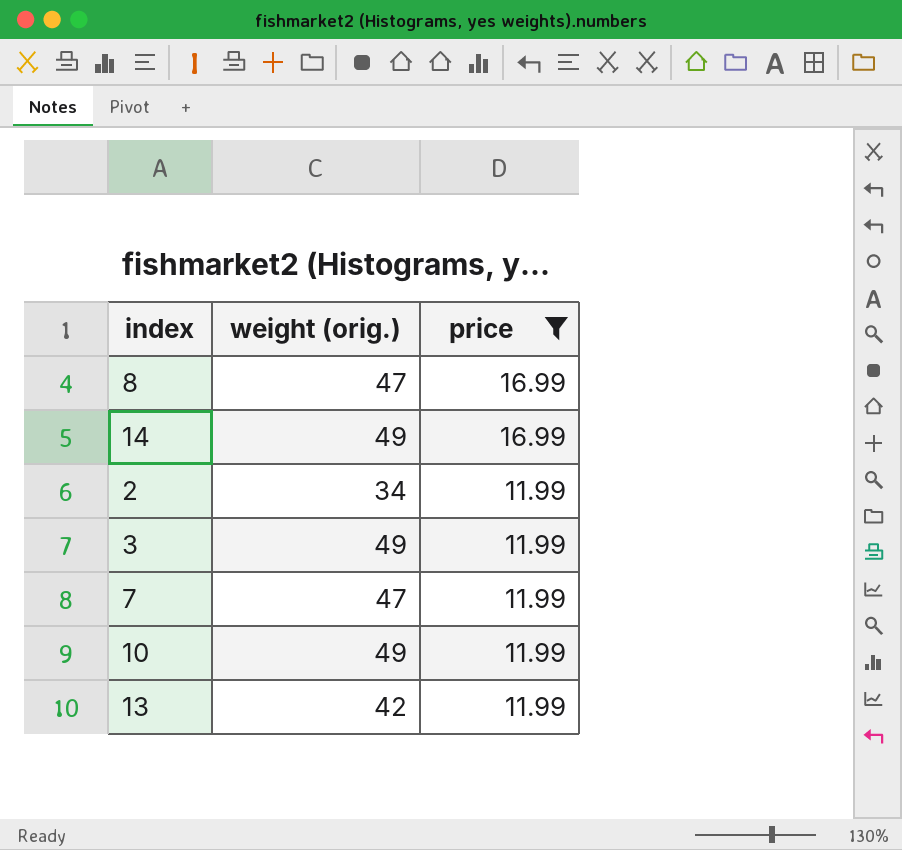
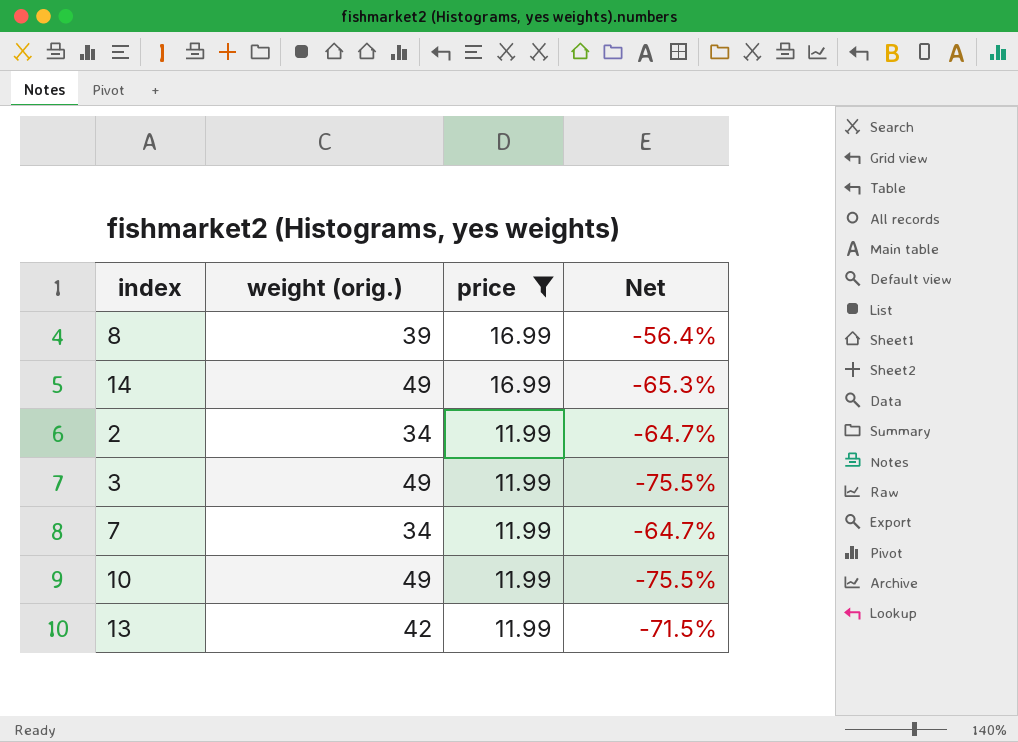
column Net | formula: none -> ([price] - [weight (orig.)]) / [weight (orig.)]
8 | weight (orig.): 47 -> 39
7 | weight (orig.): 47 -> 34

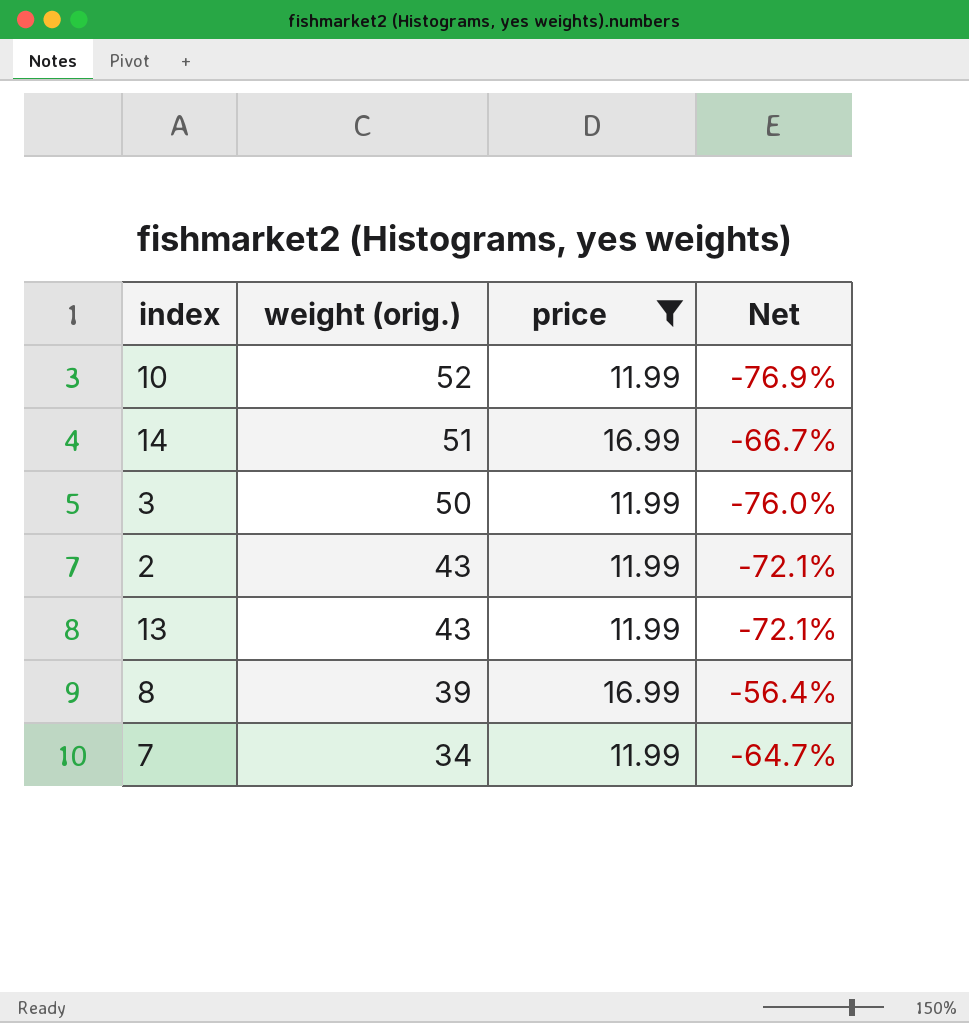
row order: price descending -> weight (orig.) descending
10 | weight (orig.): 49 -> 52
10 | Net: -75.5% -> -76.9%
14 | weight (orig.): 49 -> 51
14 | Net: -65.3% -> -66.7%
3 | weight (orig.): 49 -> 50
3 | Net: -75.5% -> -76.0%
2 | weight (orig.): 34 -> 43
2 | Net: -64.7% -> -72.1%
13 | weight (orig.): 42 -> 43
13 | Net: -71.5% -> -72.1%

